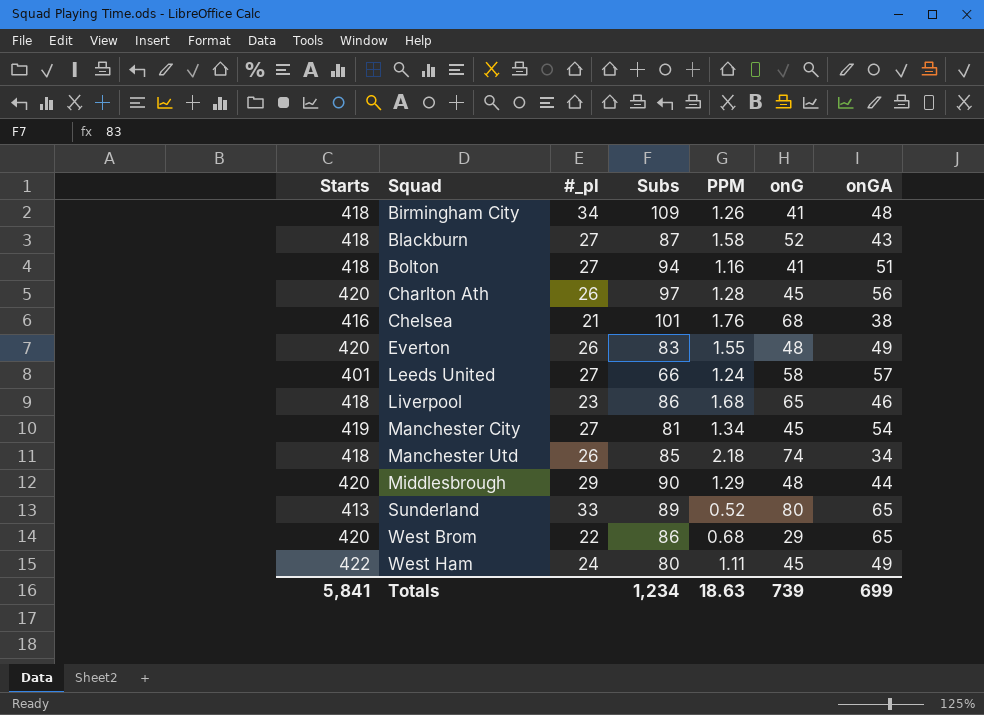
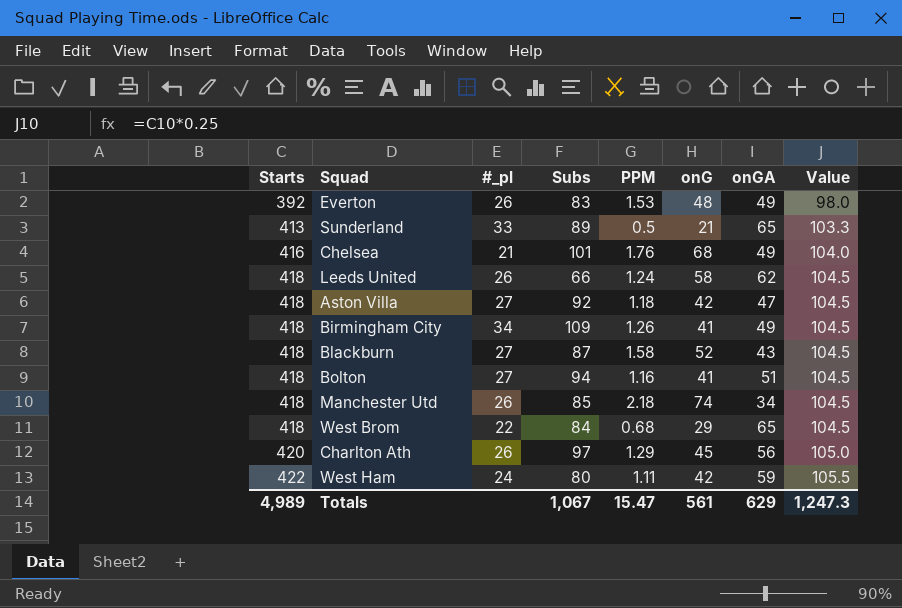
row order: Squad ascending -> Starts ascending
column Value | formula: none -> [Starts] * 0.25
row Liverpool: 418 | 23 | 86 | 1.68 | 65 | 46 -> none
row Manchester City: 419 | 27 | 81 | 1.34 | 45 | 54 -> none
row Middlesbrough: 420 | 29 | 90 | 1.29 | 48 | 44 -> none
Everton | Starts: 420 -> 392
Everton | PPM: 1.55 -> 1.53
Sunderland | PPM: 0.52 -> 0.5
Sunderland | onG: 80 -> 21
Chelsea | onGA: 38 -> 49
Leeds United | Starts: 401 -> 418
Leeds United | #_pl: 27 -> 26
Leeds United | onGA: 57 -> 62
row Aston Villa: none -> 418 | 27 | 92 | 1.18 | 42 | 47 | 104.5
Birmingham City | onGA: 48 -> 49
West Brom | Starts: 420 -> 418
West Brom | Subs: 86 -> 84
Charlton Ath | PPM: 1.28 -> 1.29
West Ham | onG: 45 -> 42
West Ham | onGA: 49 -> 59
Totals | Starts: 5,841 -> 4,989
Totals | Subs: 1,234 -> 1,067
Totals | PPM: 18.63 -> 15.47
Totals | onG: 739 -> 561
Totals | onGA: 699 -> 629

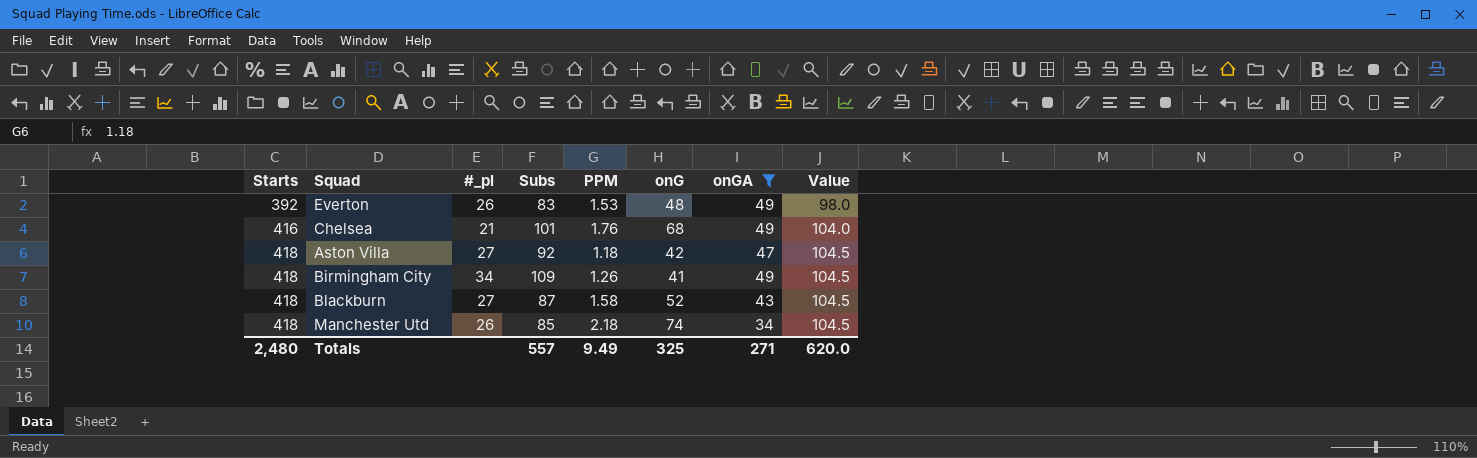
filter: none -> onGA <= 49
Totals | Starts: 4,989 -> 2,480
Totals | Subs: 1,067 -> 557
Totals | PPM: 15.47 -> 9.49
Totals | onG: 561 -> 325
Totals | onGA: 629 -> 271
Totals | Value: 1,247.3 -> 620.0

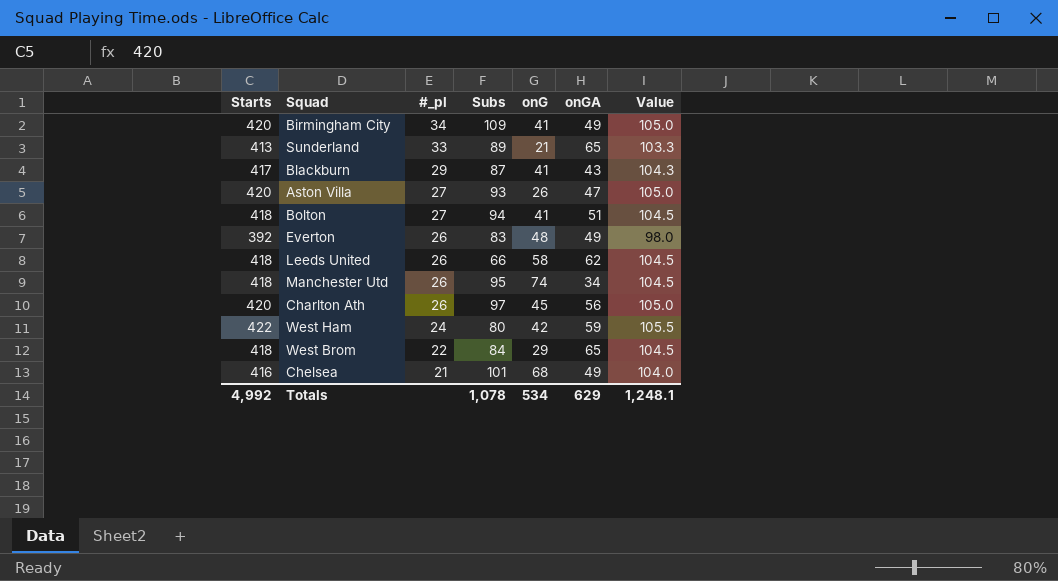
filter: onGA <= 49 -> none
row order: Starts ascending -> #_pl descending
column PPM | position: 5 -> none
Birmingham City | Starts: 418 -> 420
Birmingham City | Value: 104.5 -> 105.0
Blackburn | Starts: 418 -> 417
Blackburn | #_pl: 27 -> 29
Blackburn | onG: 52 -> 41
Blackburn | Value: 104.5 -> 104.3
Aston Villa | Starts: 418 -> 420
Aston Villa | Subs: 92 -> 93
Aston Villa | onG: 42 -> 26
Aston Villa | Value: 104.5 -> 105.0
Manchester Utd | Subs: 85 -> 95
Totals | Starts: 2,480 -> 4,992
Totals | Subs: 557 -> 1,078
Totals | onG: 325 -> 534
Totals | onGA: 271 -> 629
Totals | Value: 620.0 -> 1,248.1

